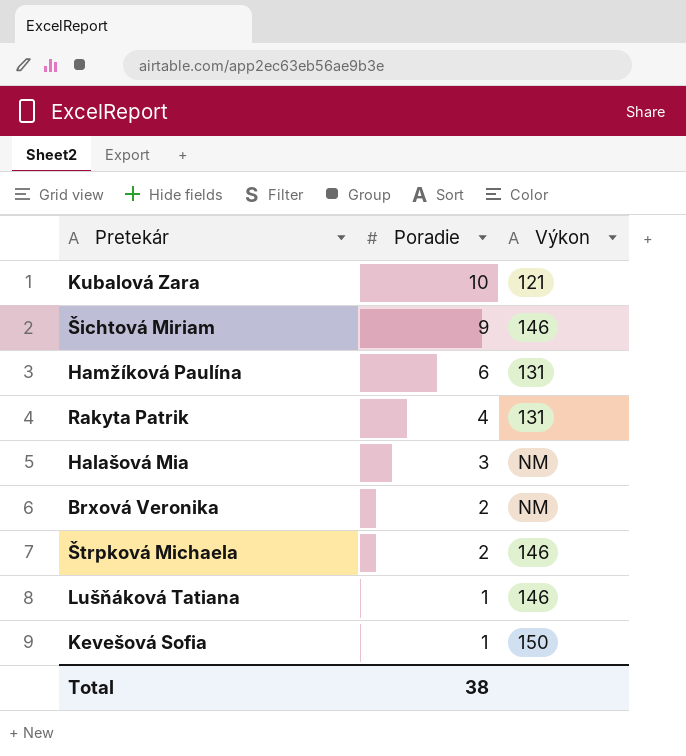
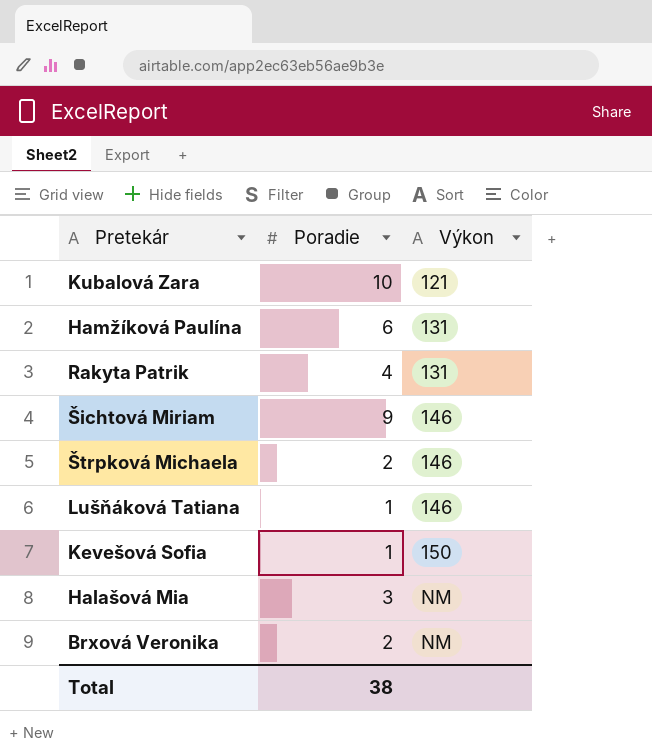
row order: Poradie descending -> Výkon ascending

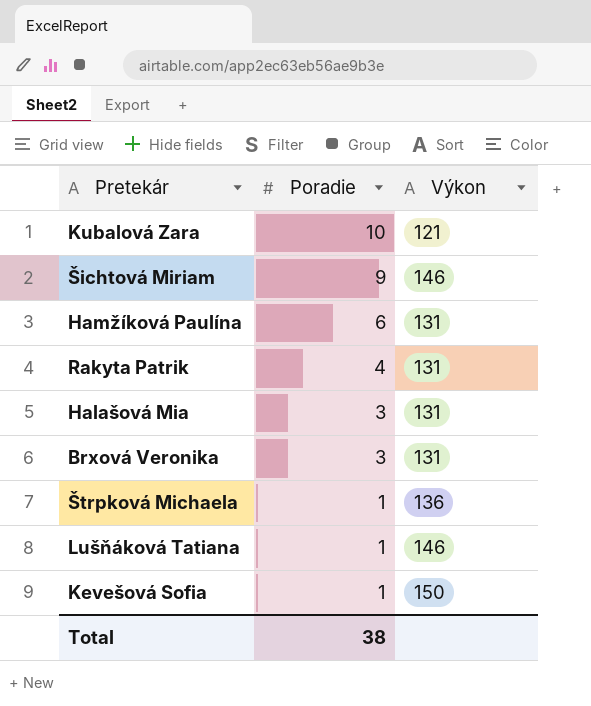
row order: Výkon ascending -> Poradie descending
Halašová Mia | Výkon: NM -> 131
Brxová Veronika | Poradie: 2 -> 3
Brxová Veronika | Výkon: NM -> 131
Štrpková Michaela | Poradie: 2 -> 1
Štrpková Michaela | Výkon: 146 -> 136

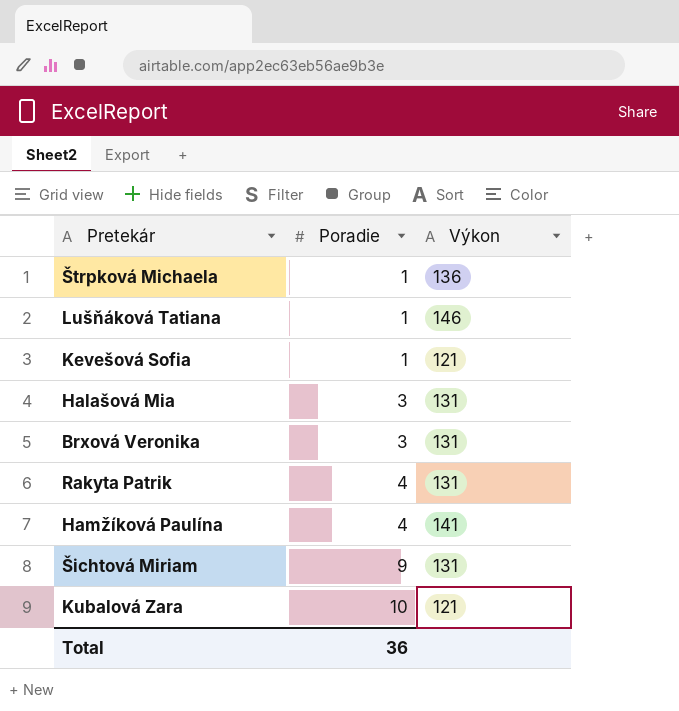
row order: Poradie descending -> Poradie ascending
Kevešová Sofia | Výkon: 150 -> 121
Hamžíková Paulína | Poradie: 6 -> 4
Hamžíková Paulína | Výkon: 131 -> 141
Šichtová Miriam | Výkon: 146 -> 131
Total | Poradie: 38 -> 36

